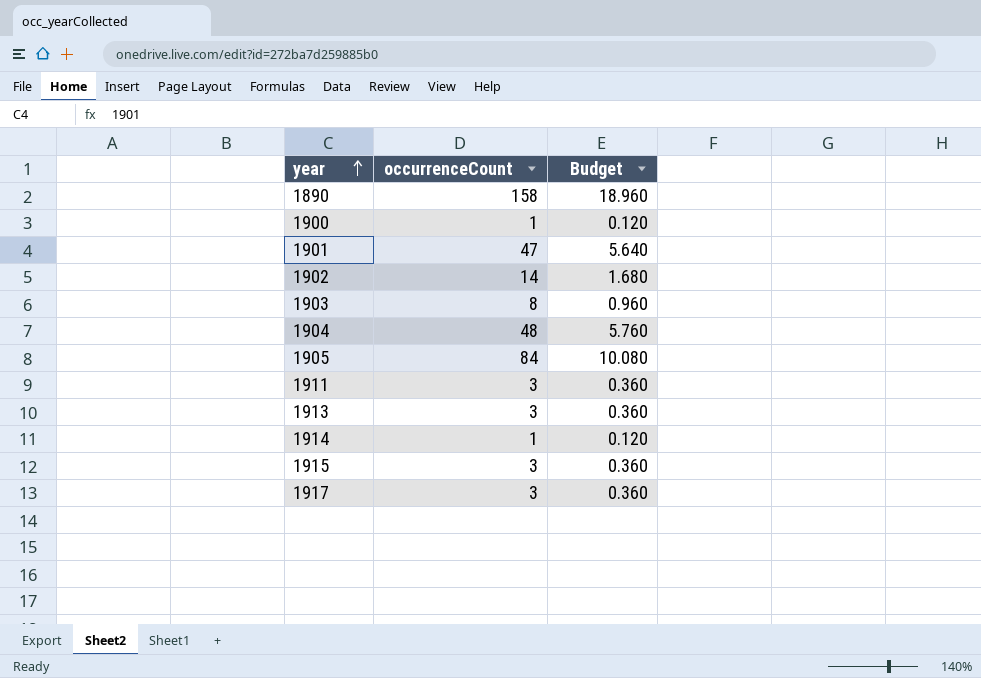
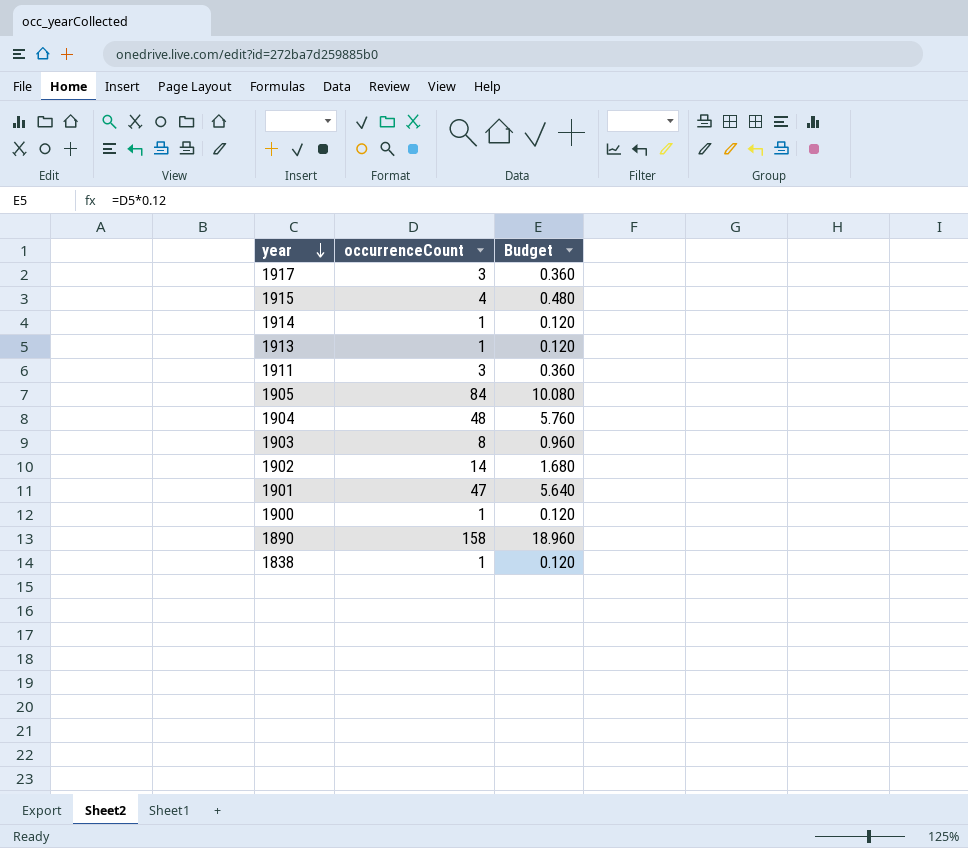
row order: year ascending -> year descending
1915 | occurrenceCount: 3 -> 4
1915 | Budget: 0.360 -> 0.480
1913 | occurrenceCount: 3 -> 1
1913 | Budget: 0.360 -> 0.120
row 1838: none -> 1 | 0.120

